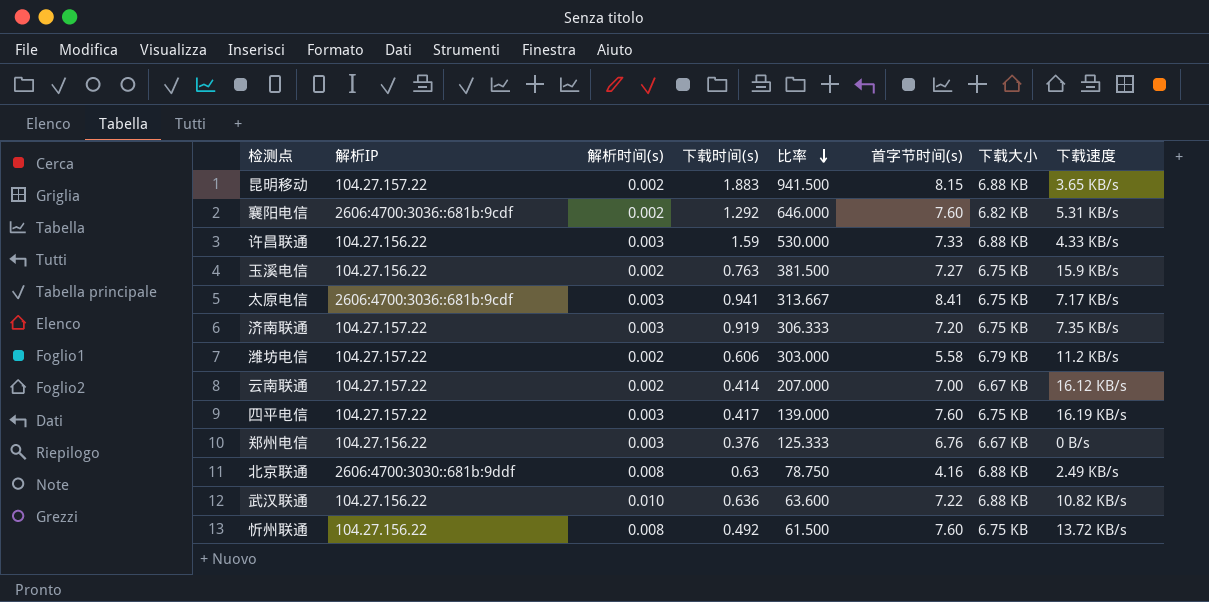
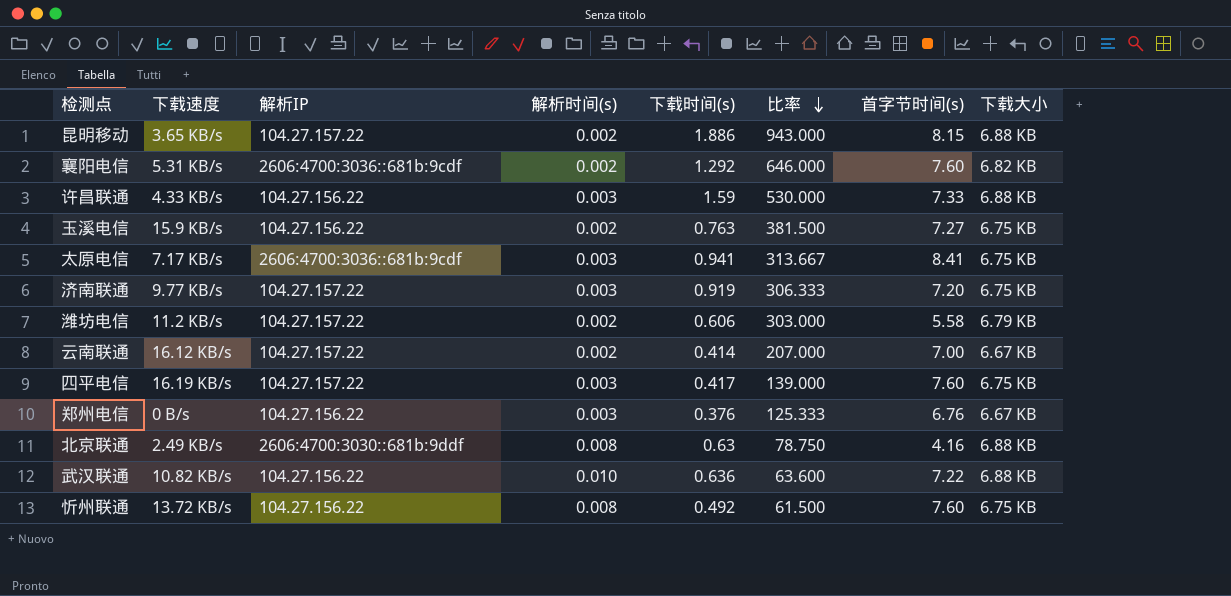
column 下载速度 | position: 8 -> 2
昆明移动 | 下载时间(s): 1.883 -> 1.886
昆明移动 | 比率: 941.500 -> 943.000
济南联通 | 下载速度: 7.35 KB/s -> 9.77 KB/s

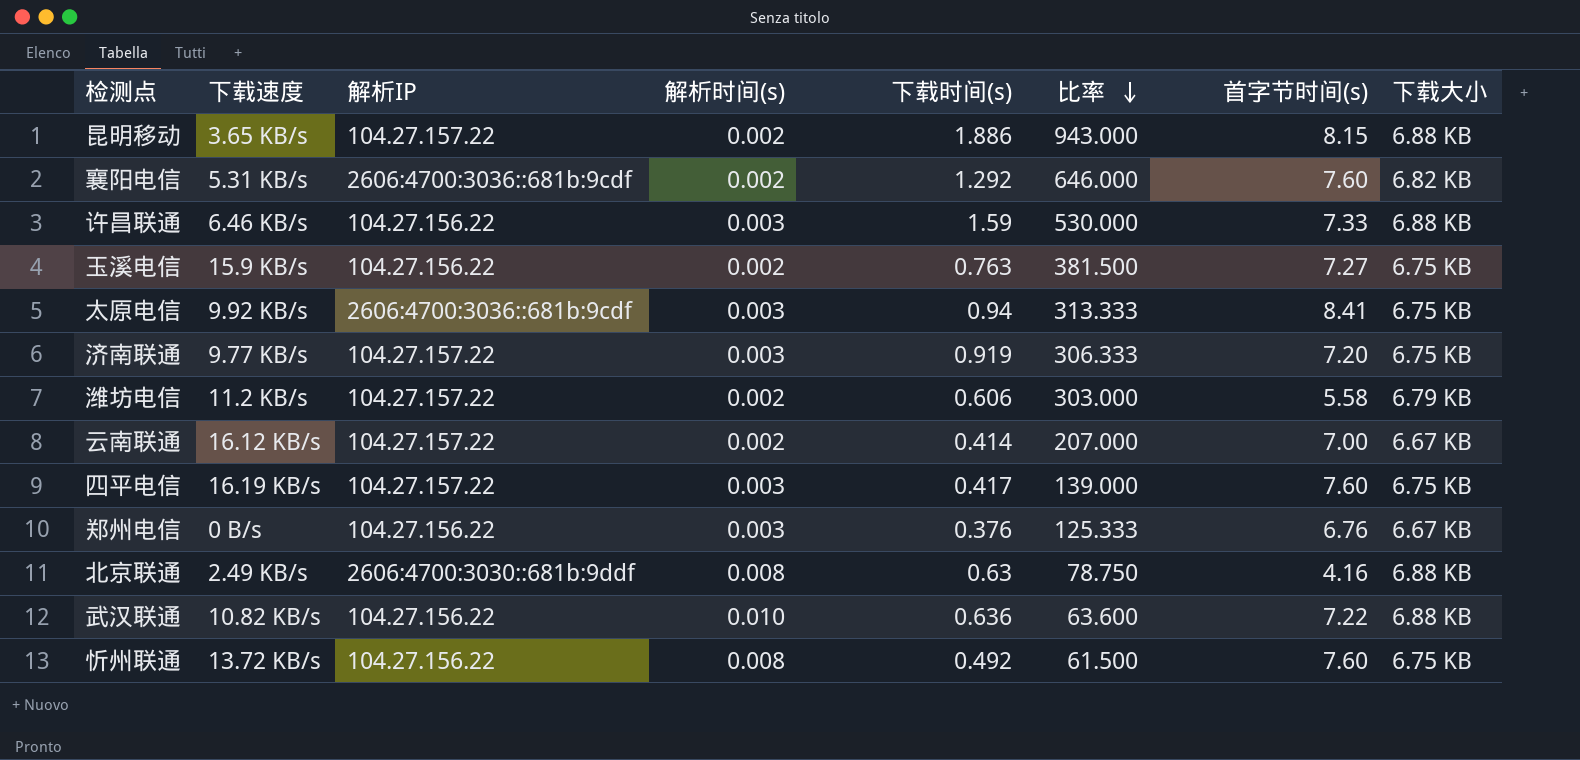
许昌联通 | 下载速度: 4.33 KB/s -> 6.46 KB/s
太原电信 | 下载速度: 7.17 KB/s -> 9.92 KB/s
太原电信 | 下载时间(s): 0.941 -> 0.94
太原电信 | 比率: 313.667 -> 313.333

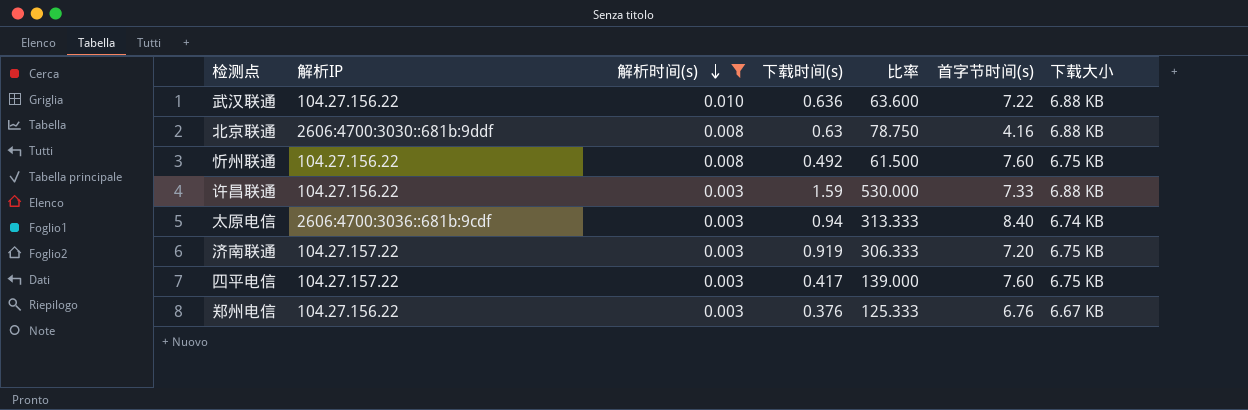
filter: none -> 解析时间(s) != 0.002
row order: 比率 descending -> 解析时间(s) descending
column 下载速度 | position: 2 -> none
太原电信 | 首字节时间(s): 8.41 -> 8.40
太原电信 | 下载大小: 6.75 KB -> 6.74 KB

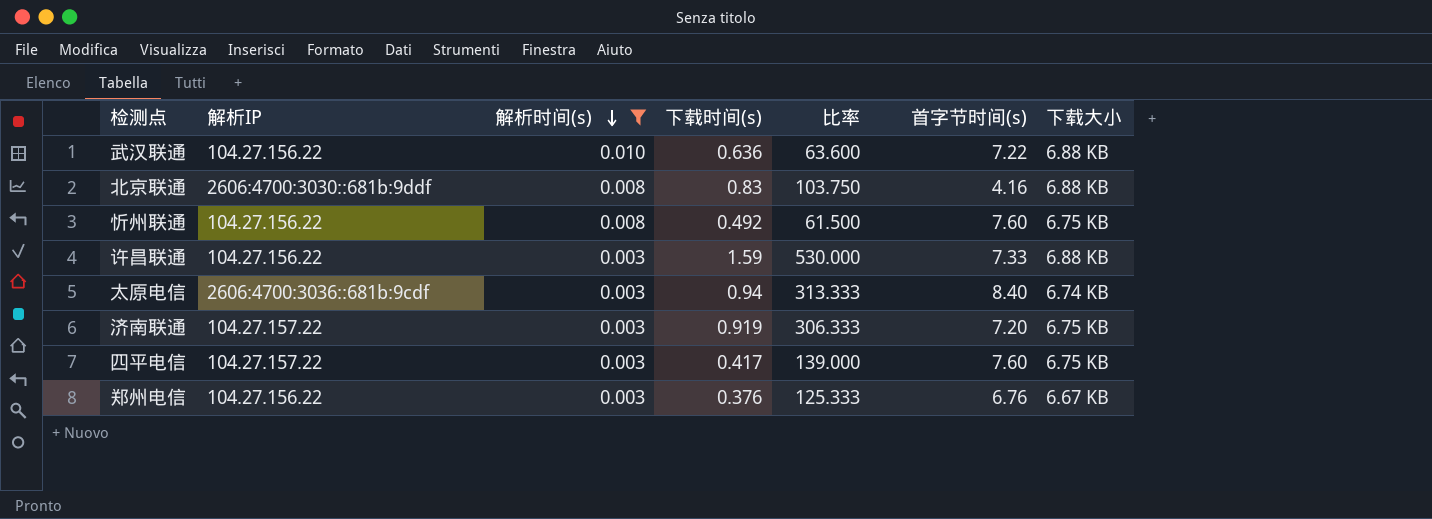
北京联通 | 下载时间(s): 0.63 -> 0.83
北京联通 | 比率: 78.750 -> 103.750

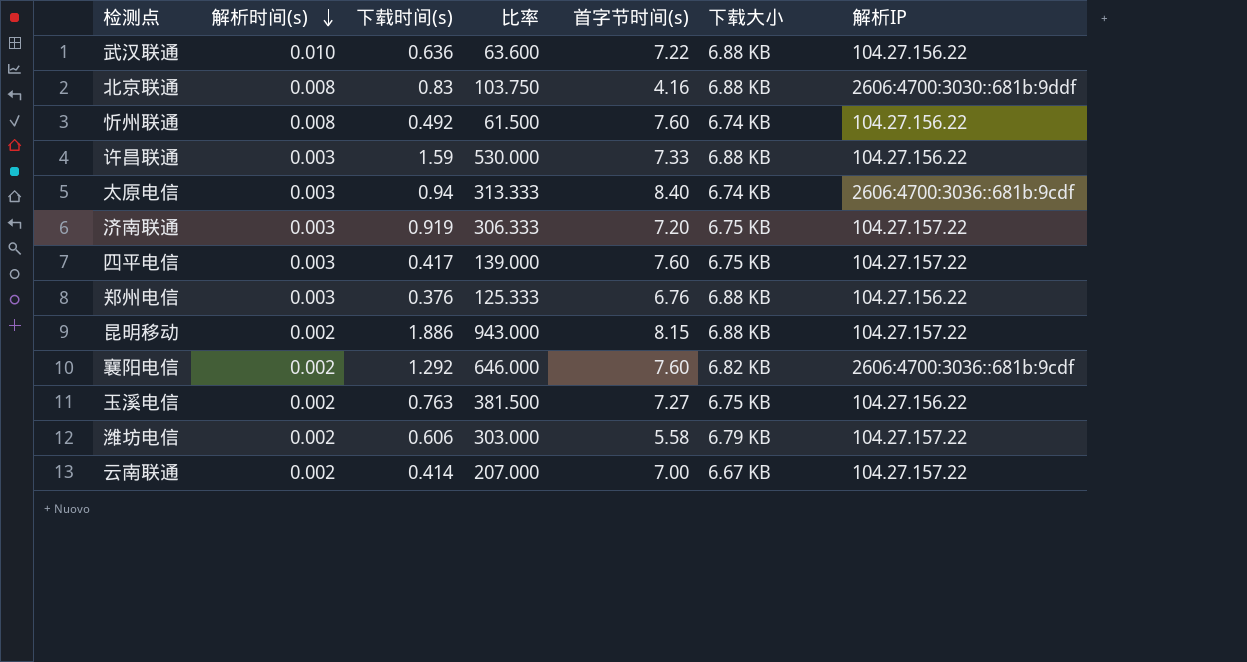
filter: 解析时间(s) != 0.002 -> none
column 解析IP | position: 2 -> 7
忻州联通 | 下载大小: 6.75 KB -> 6.74 KB
郑州电信 | 下载大小: 6.67 KB -> 6.88 KB

